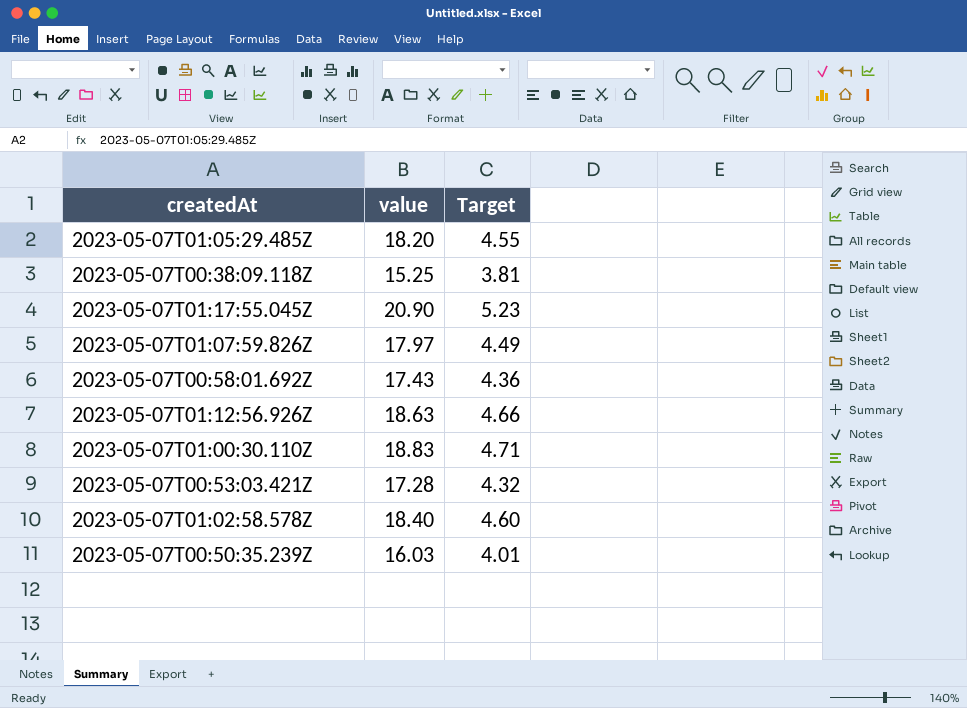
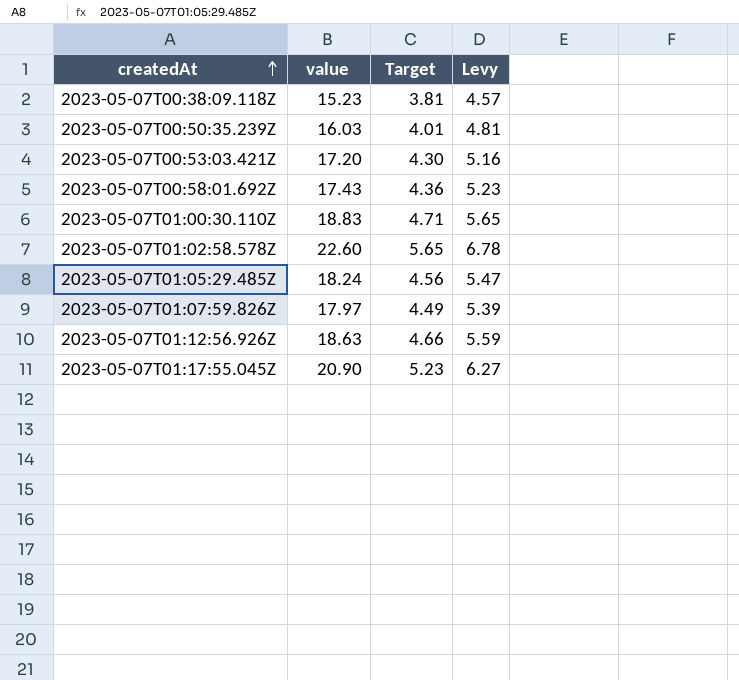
row order: none -> createdAt ascending
column Levy | formula: none -> [value] * 0.3
2023-05-07T00:38:09.118Z | value: 15.25 -> 15.23
2023-05-07T00:53:03.421Z | value: 17.28 -> 17.20
2023-05-07T00:53:03.421Z | Target: 4.32 -> 4.30
2023-05-07T01:02:58.578Z | value: 18.40 -> 22.60
2023-05-07T01:02:58.578Z | Target: 4.60 -> 5.65
2023-05-07T01:05:29.485Z | value: 18.20 -> 18.24
2023-05-07T01:05:29.485Z | Target: 4.55 -> 4.56

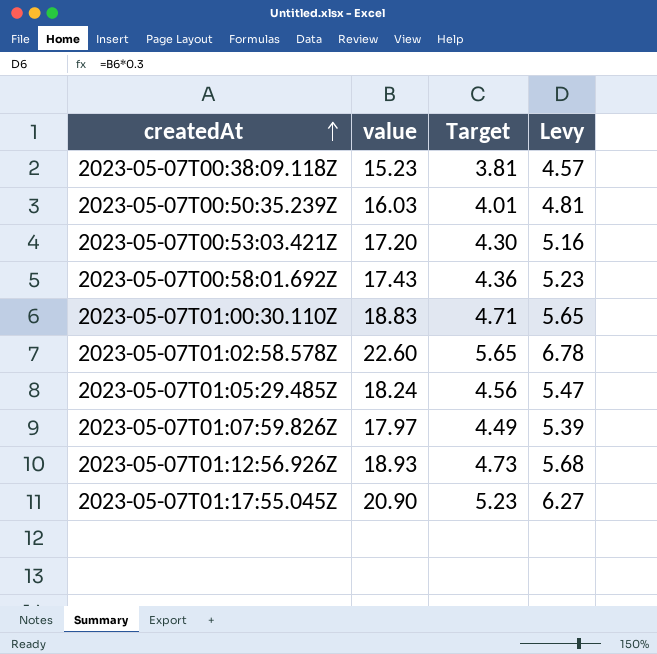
2023-05-07T01:12:56.926Z | value: 18.63 -> 18.93
2023-05-07T01:12:56.926Z | Target: 4.66 -> 4.73
2023-05-07T01:12:56.926Z | Levy: 5.59 -> 5.68

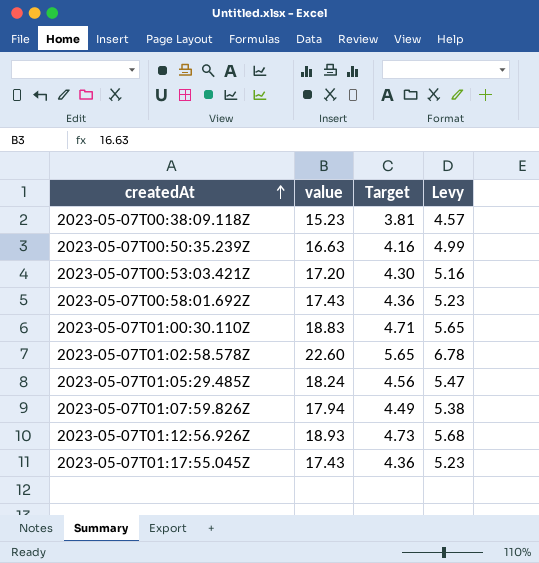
2023-05-07T00:50:35.239Z | value: 16.03 -> 16.63
2023-05-07T00:50:35.239Z | Target: 4.01 -> 4.16
2023-05-07T00:50:35.239Z | Levy: 4.81 -> 4.99
2023-05-07T01:07:59.826Z | value: 17.97 -> 17.94
2023-05-07T01:07:59.826Z | Levy: 5.39 -> 5.38
2023-05-07T01:17:55.045Z | value: 20.90 -> 17.43
2023-05-07T01:17:55.045Z | Target: 5.23 -> 4.36
2023-05-07T01:17:55.045Z | Levy: 6.27 -> 5.23

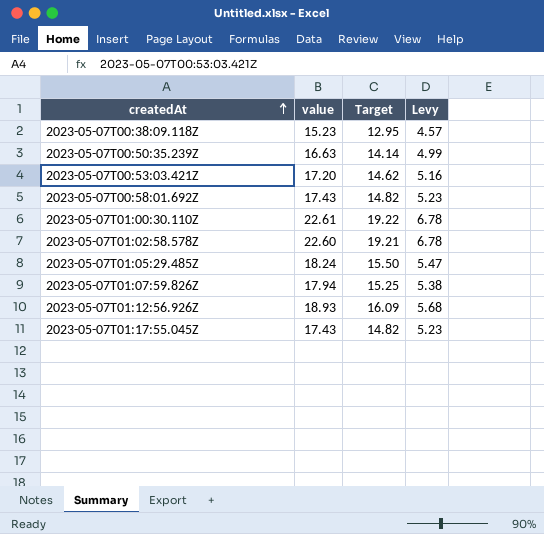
column Target | formula: [value] * 0.25 -> [value] * 0.85
2023-05-07T01:00:30.110Z | value: 18.83 -> 22.61
2023-05-07T01:00:30.110Z | Levy: 5.65 -> 6.78

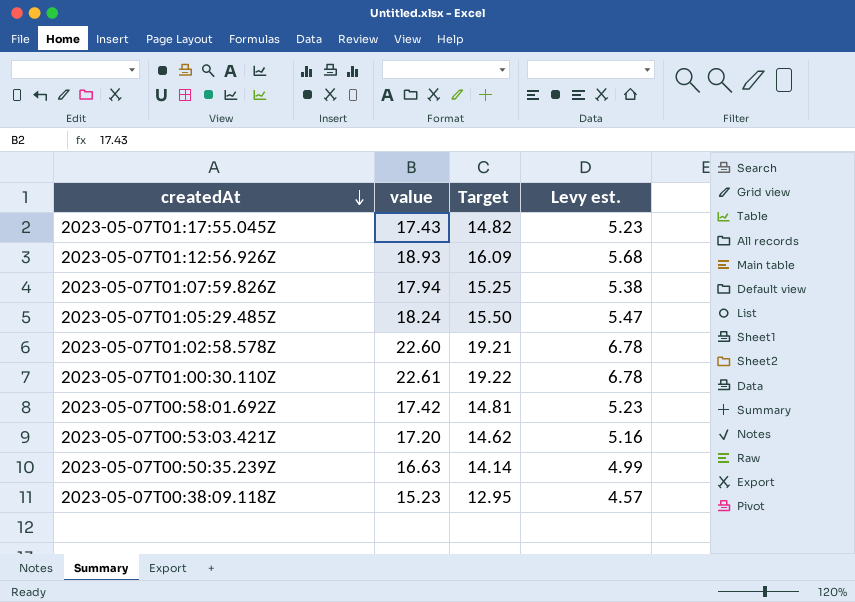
row order: createdAt ascending -> createdAt descending
column name: Levy -> Levy est.
2023-05-07T00:58:01.692Z | value: 17.43 -> 17.42
2023-05-07T00:58:01.692Z | Target: 14.82 -> 14.81

